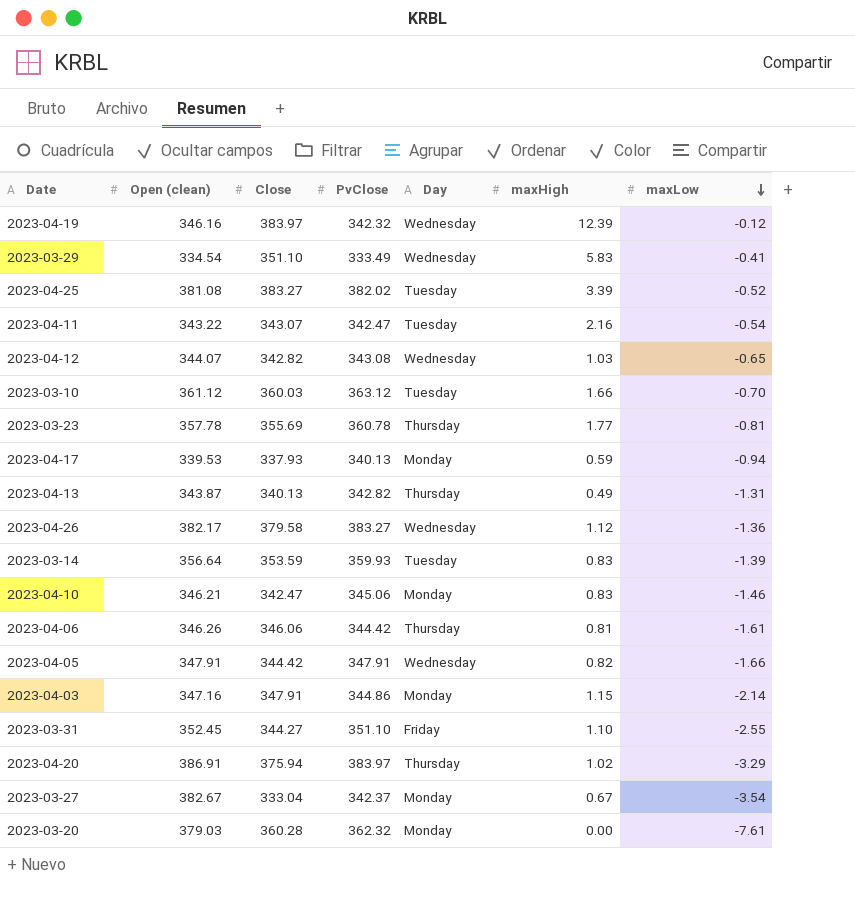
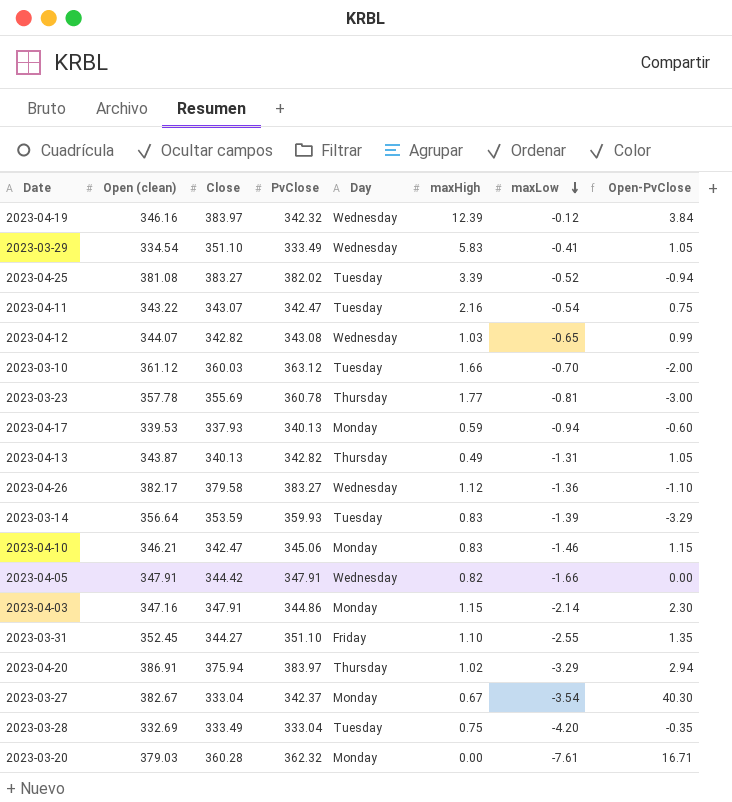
column Open-PvClose | formula: none -> [Open (clean)] - [PvClose]
row 2023-04-06: 346.26 | 346.06 | 344.42 | Thursday | 0.81 | -1.61 -> none
row 2023-03-28: none -> 332.69 | 333.49 | 333.04 | Tuesday | 0.75 | -4.20 | -0.35

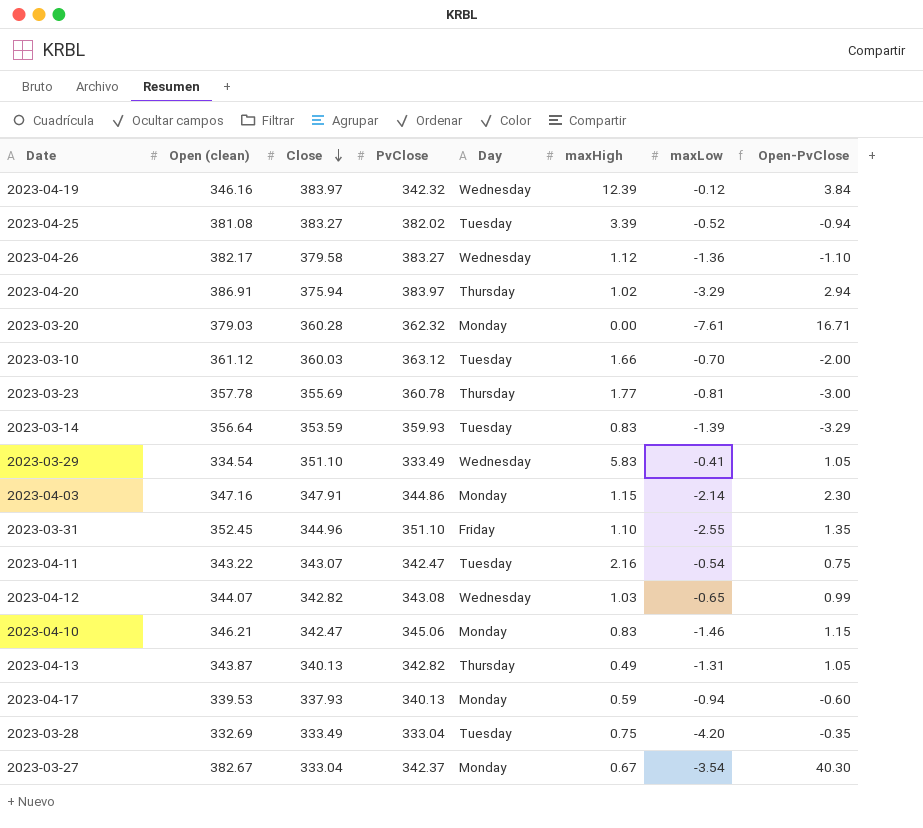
row order: maxLow descending -> Close descending
row 2023-04-05: 347.91 | 344.42 | 347.91 | Wednesday | 0.82 | -1.66 | 0.00 -> none
2023-03-31 | Close: 344.27 -> 344.96

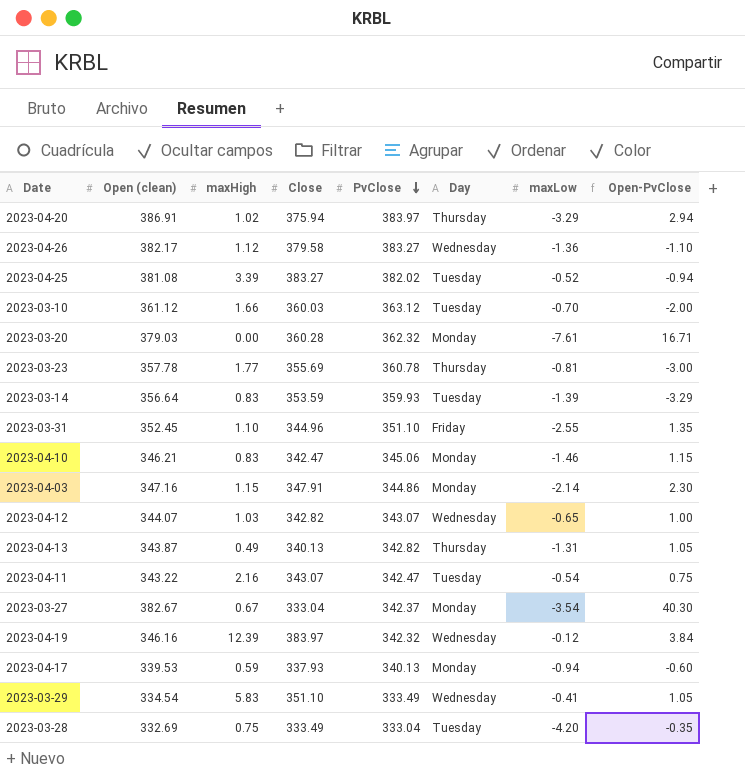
row order: Close descending -> PvClose descending
column maxHigh | position: 6 -> 3
2023-04-12 | PvClose: 343.08 -> 343.07
2023-04-12 | Open-PvClose: 0.99 -> 1.00

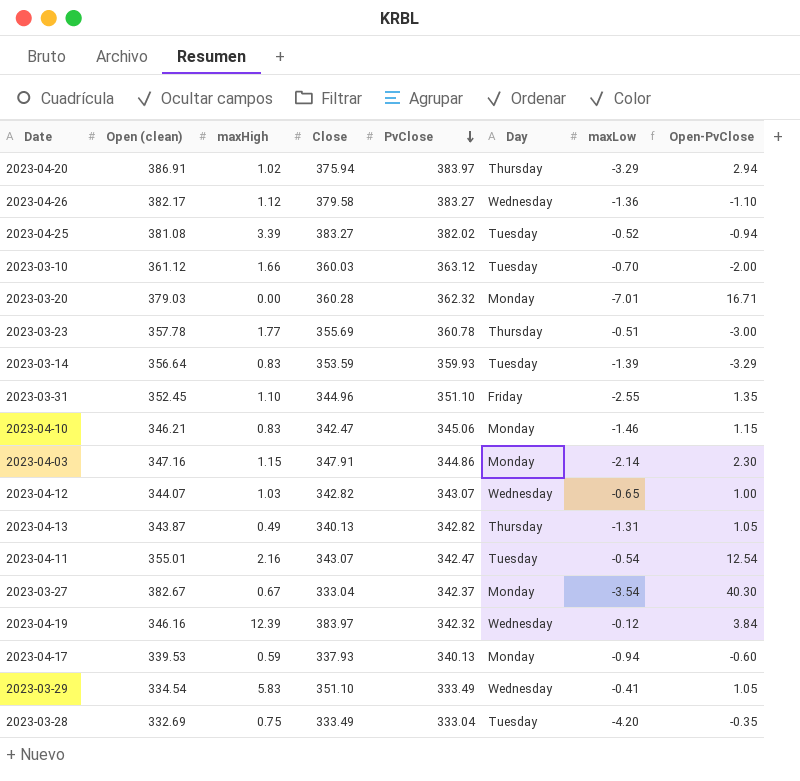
2023-03-20 | maxLow: -7.61 -> -7.01
2023-03-23 | maxLow: -0.81 -> -0.51
2023-04-11 | Open (clean): 343.22 -> 355.01
2023-04-11 | Open-PvClose: 0.75 -> 12.54

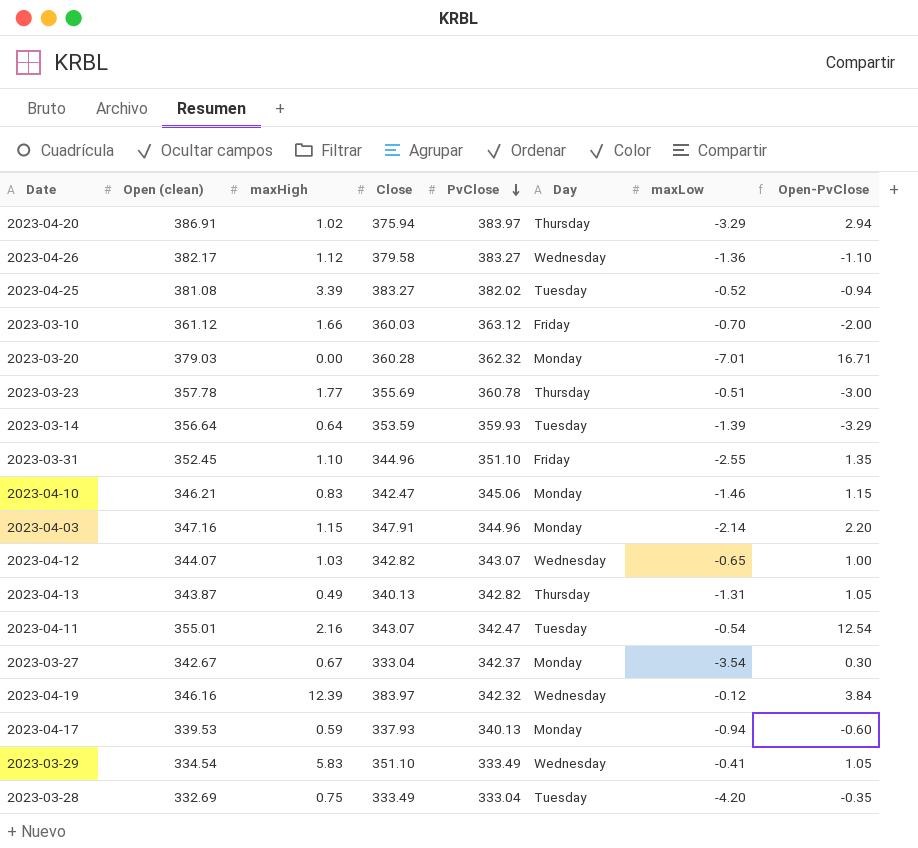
2023-03-10 | Day: Tuesday -> Friday
2023-03-14 | maxHigh: 0.83 -> 0.64
2023-04-03 | PvClose: 344.86 -> 344.96
2023-04-03 | Open-PvClose: 2.30 -> 2.20
2023-03-27 | Open (clean): 382.67 -> 342.67
2023-03-27 | Open-PvClose: 40.30 -> 0.30

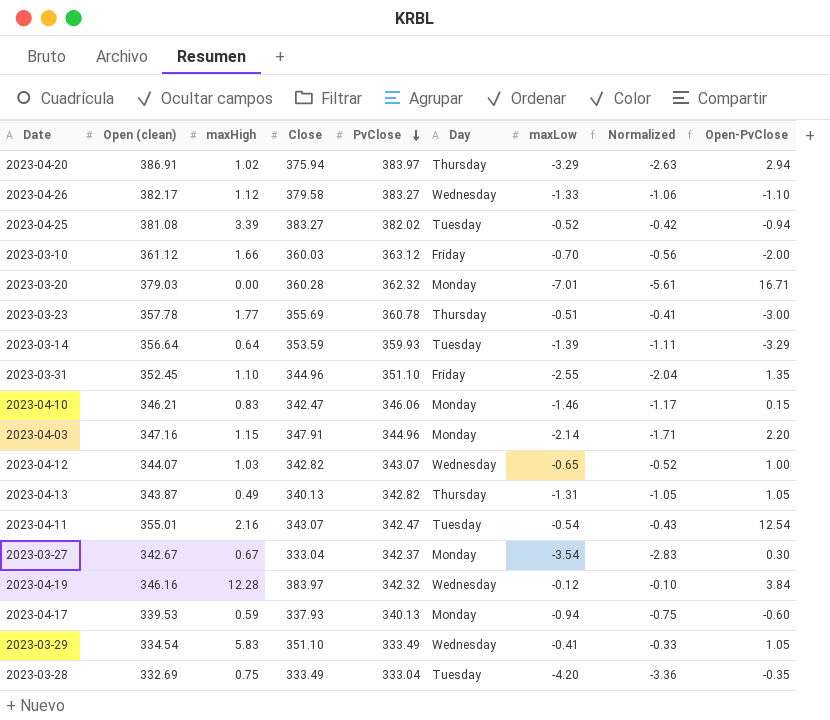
column Normalized | formula: none -> [maxLow] * 0.8
2023-04-26 | maxLow: -1.36 -> -1.33
2023-04-10 | PvClose: 345.06 -> 346.06
2023-04-10 | Open-PvClose: 1.15 -> 0.15
2023-04-19 | maxHigh: 12.39 -> 12.28

